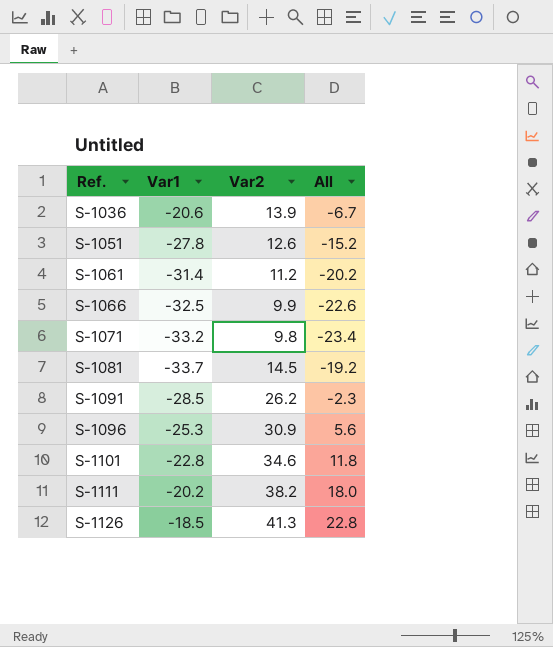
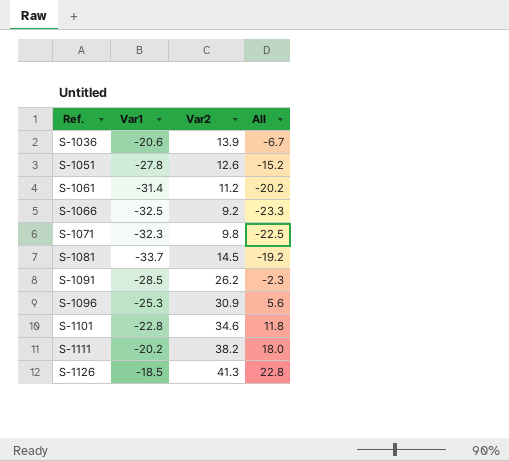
S-1066 | Var2: 9.9 -> 9.2
S-1066 | All: -22.6 -> -23.3
S-1071 | Var1: -33.2 -> -32.3
S-1071 | All: -23.4 -> -22.5

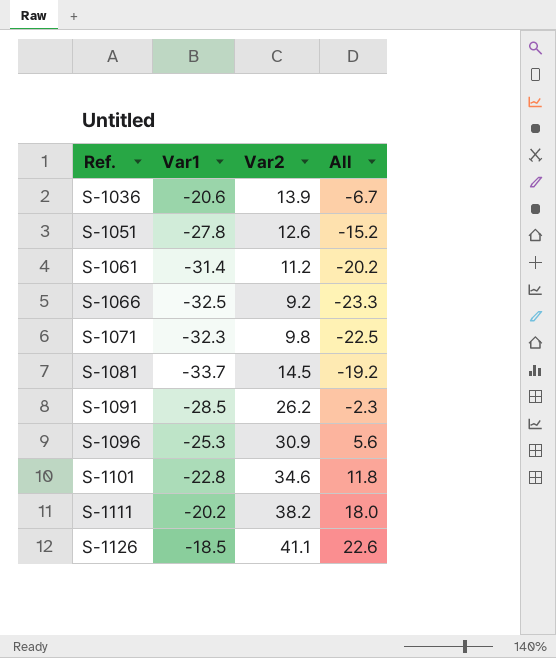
S-1126 | Var2: 41.3 -> 41.1
S-1126 | All: 22.8 -> 22.6

